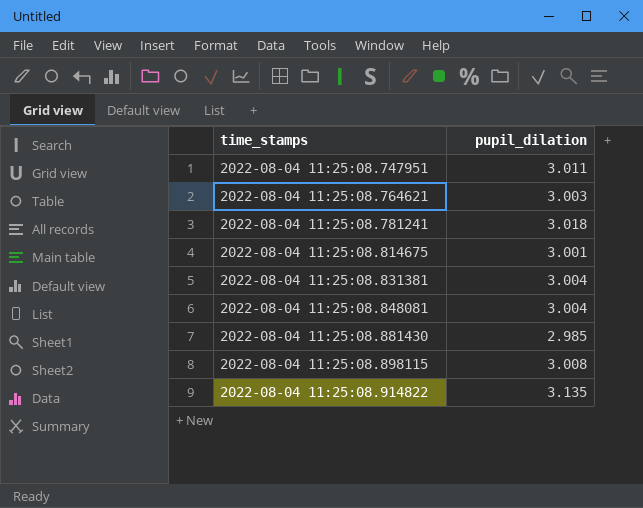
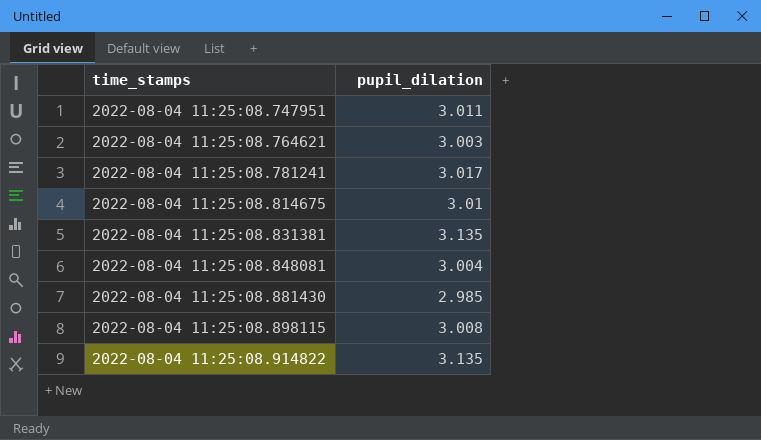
2022-08-04 11:25:08.781241 | pupil_dilation: 3.018 -> 3.017
2022-08-04 11:25:08.814675 | pupil_dilation: 3.001 -> 3.01
2022-08-04 11:25:08.831381 | pupil_dilation: 3.004 -> 3.135

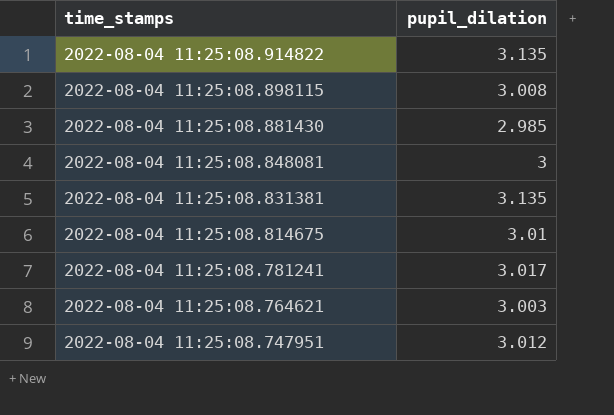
row order: time_stamps ascending -> time_stamps descending
2022-08-04 11:25:08.848081 | pupil_dilation: 3.004 -> 3
2022-08-04 11:25:08.747951 | pupil_dilation: 3.011 -> 3.012

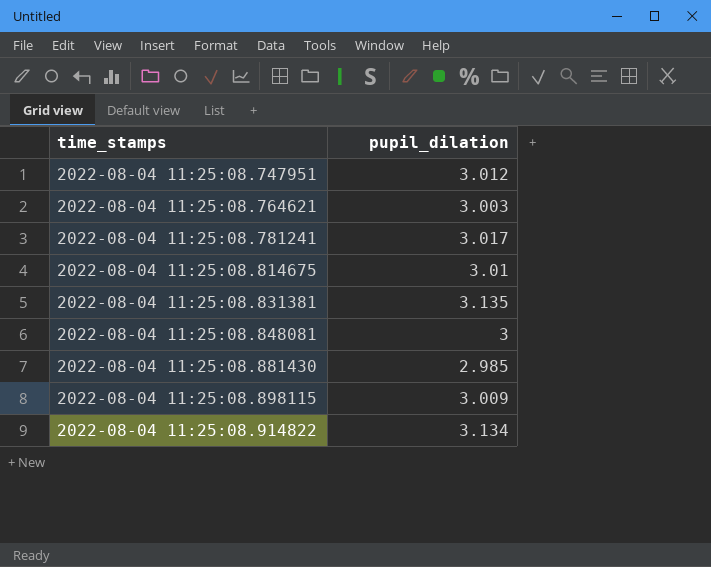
row order: time_stamps descending -> time_stamps ascending
2022-08-04 11:25:08.898115 | pupil_dilation: 3.008 -> 3.009
2022-08-04 11:25:08.914822 | pupil_dilation: 3.135 -> 3.134

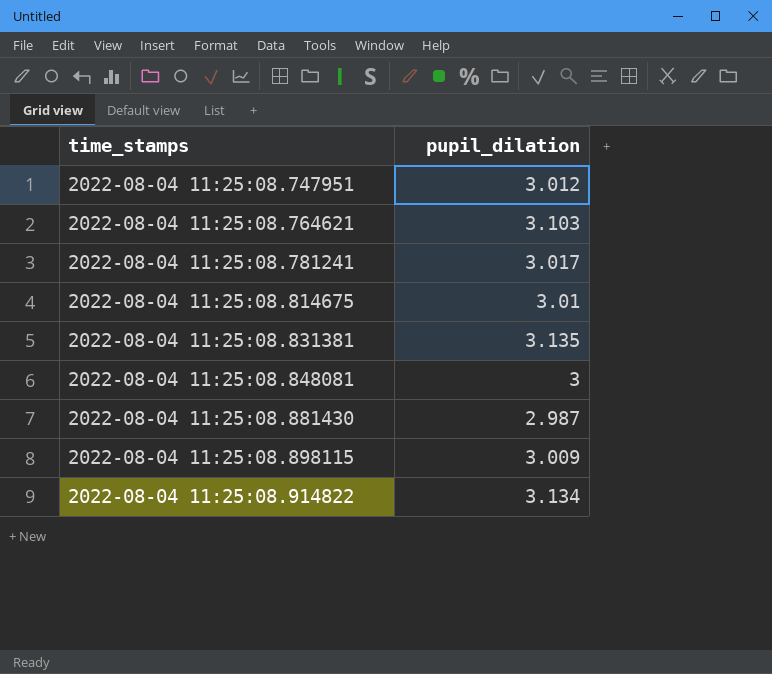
2022-08-04 11:25:08.764621 | pupil_dilation: 3.003 -> 3.103
2022-08-04 11:25:08.881430 | pupil_dilation: 2.985 -> 2.987

